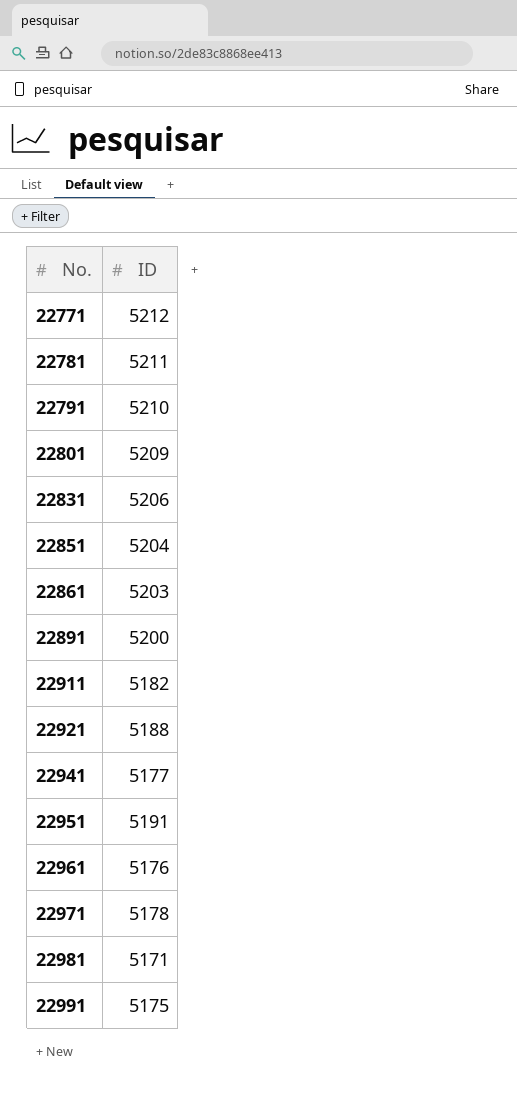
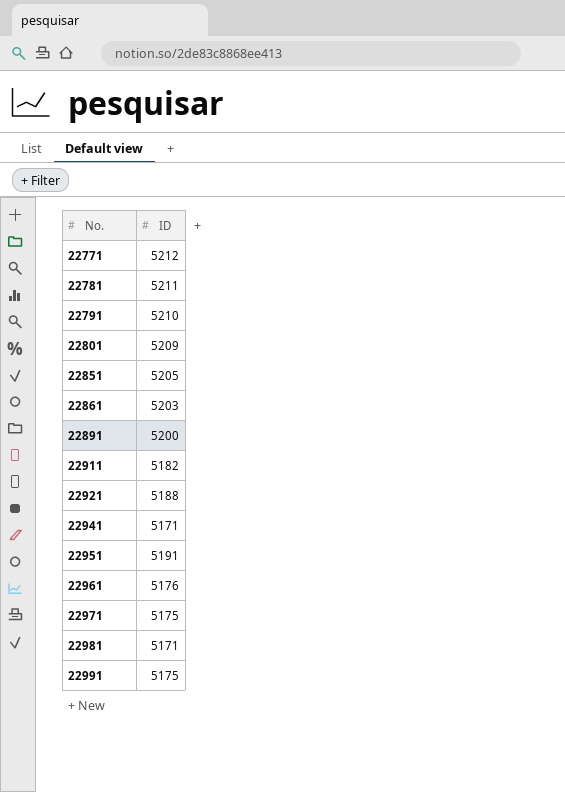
row 22831: 5206 -> none
22851 | ID: 5204 -> 5205
22941 | ID: 5177 -> 5171
22971 | ID: 5178 -> 5175

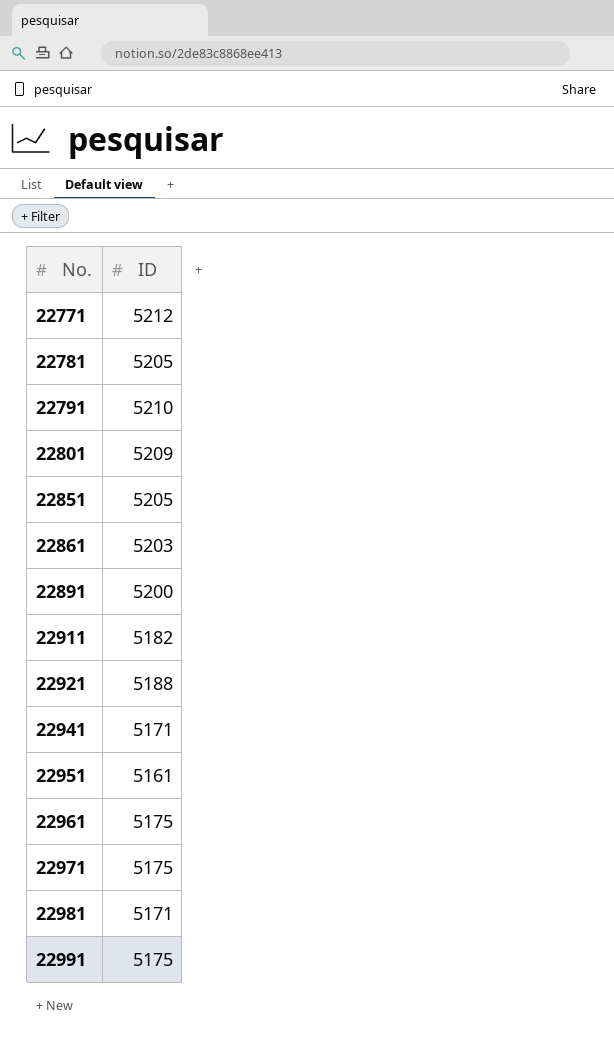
22781 | ID: 5211 -> 5205
22951 | ID: 5191 -> 5161
22961 | ID: 5176 -> 5175

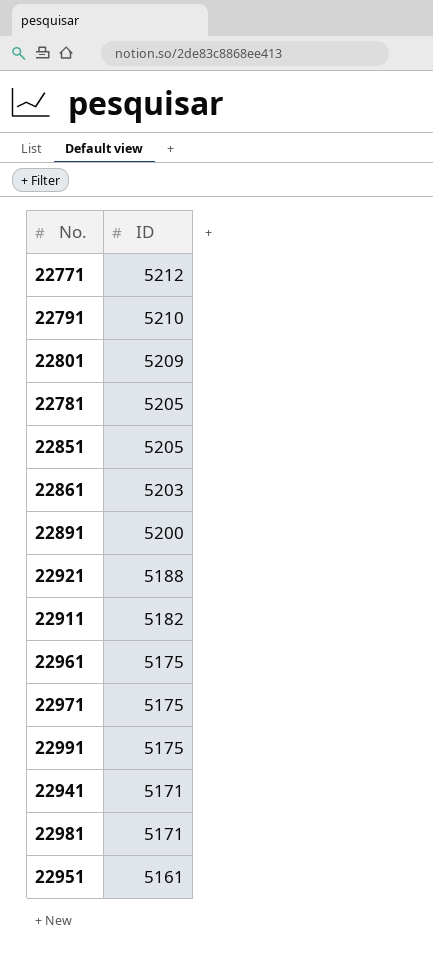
row order: No. ascending -> ID descending

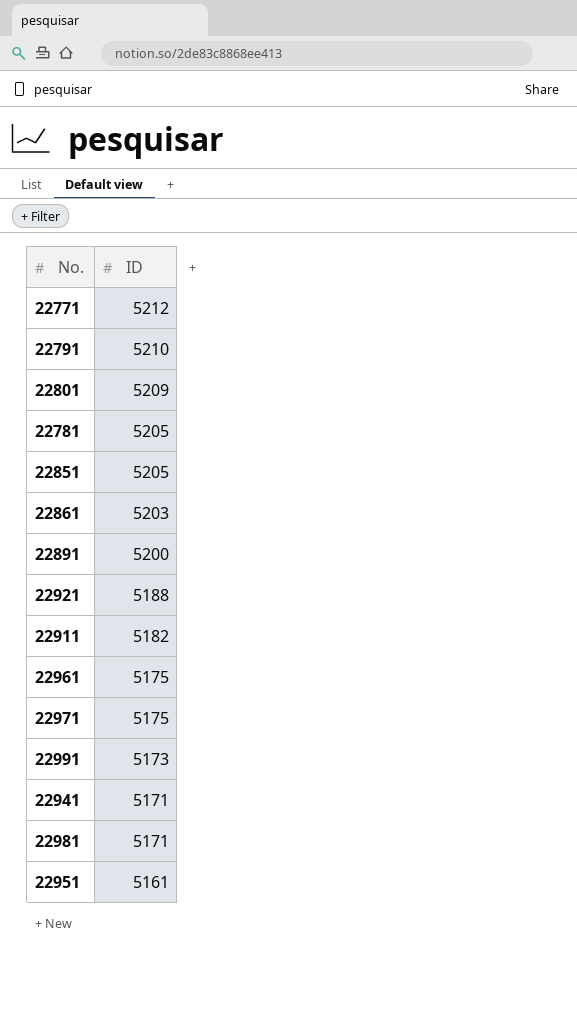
22991 | ID: 5175 -> 5173

